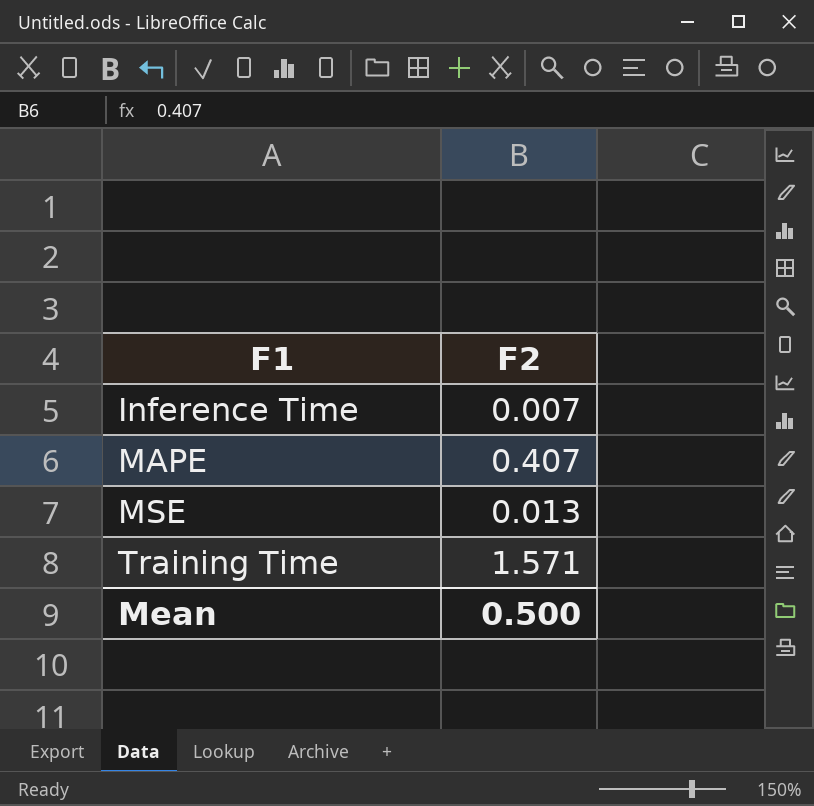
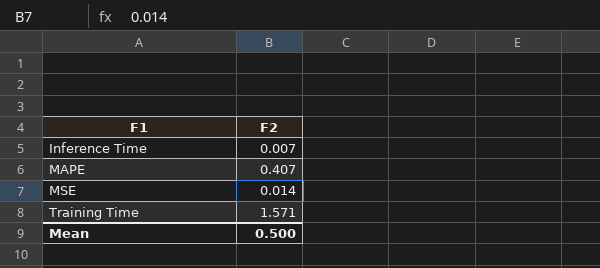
MSE | F2: 0.013 -> 0.014

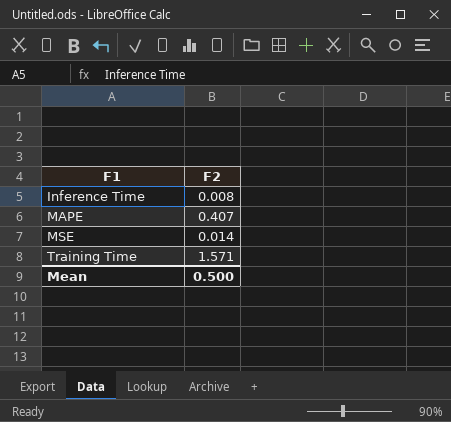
Inference Time | F2: 0.007 -> 0.008

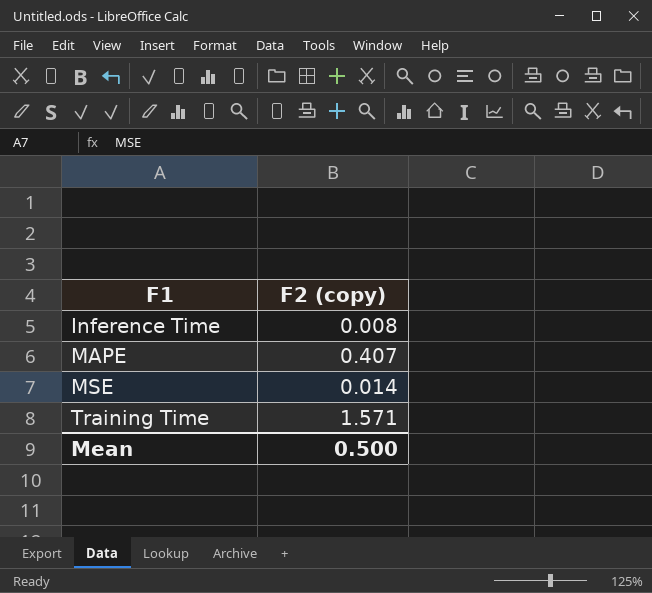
column name: F2 -> F2 (copy)

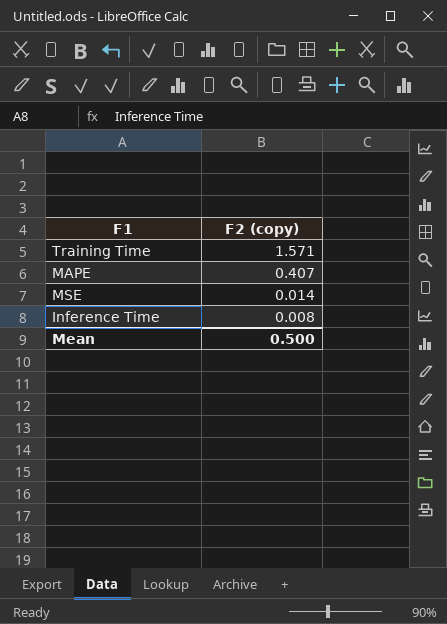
row order: F1 ascending -> F2 (copy) descending

